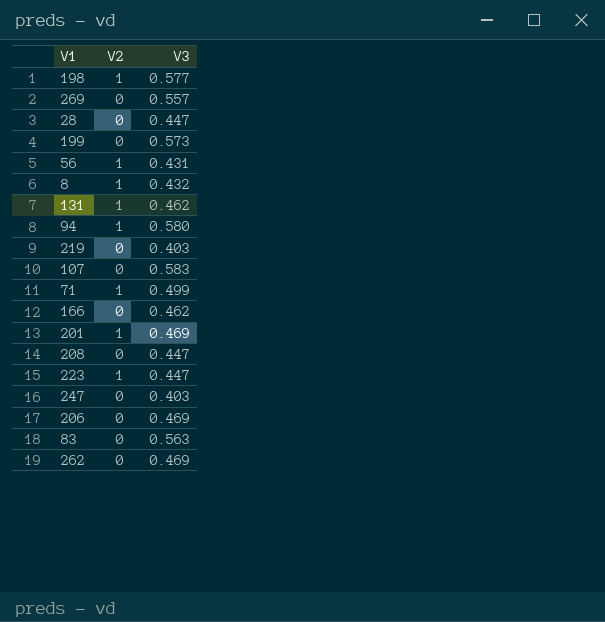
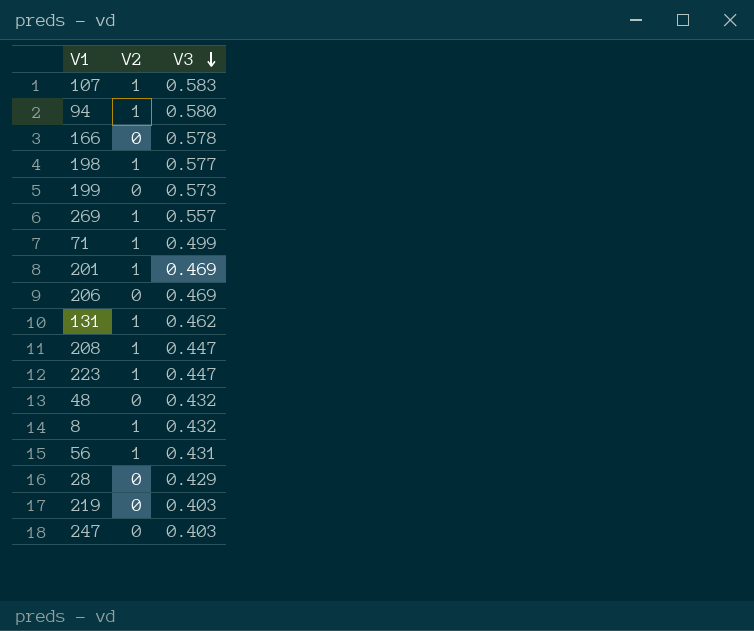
row order: none -> V3 descending
row 83: 0 | 0.563 -> none
row 262: 0 | 0.469 -> none
107 | V2: 0 -> 1
166 | V3: 0.462 -> 0.578
269 | V2: 0 -> 1
208 | V2: 0 -> 1
row 48: none -> 0 | 0.432
28 | V3: 0.447 -> 0.429

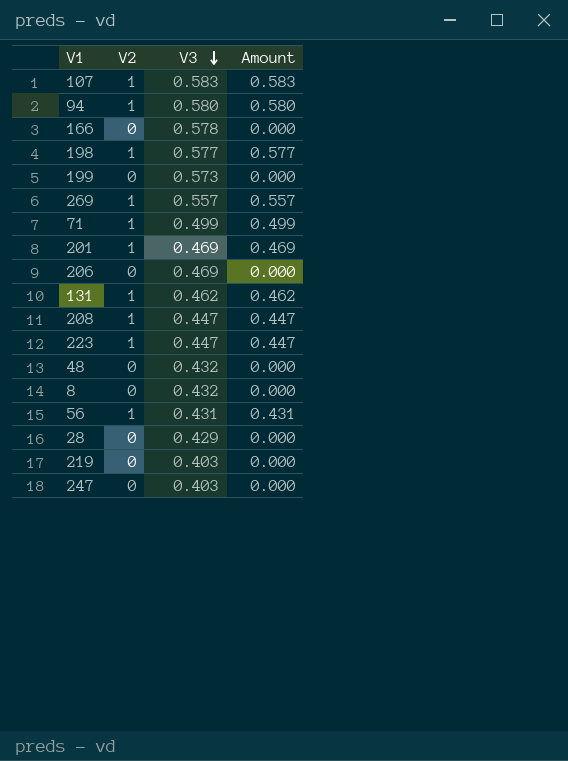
column Amount | formula: none -> [V2] * [V3]
8 | V2: 1 -> 0

